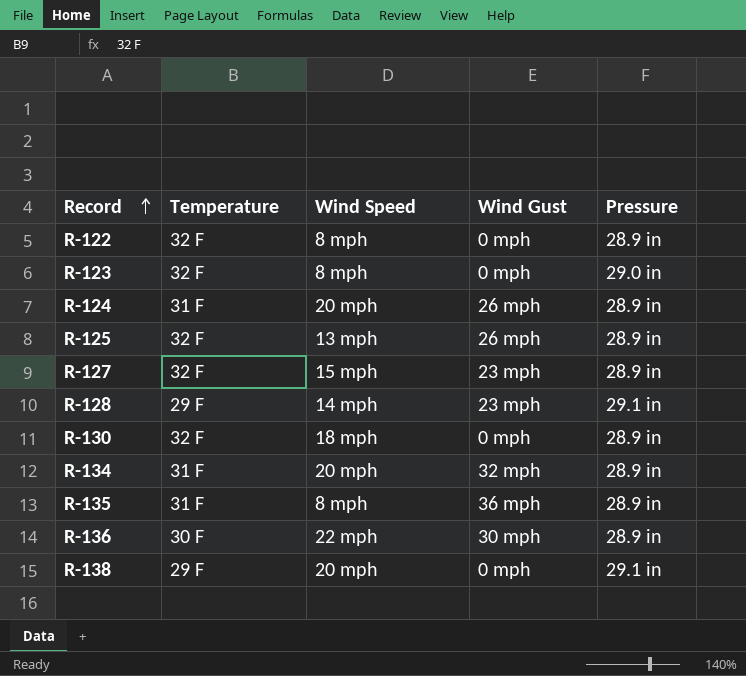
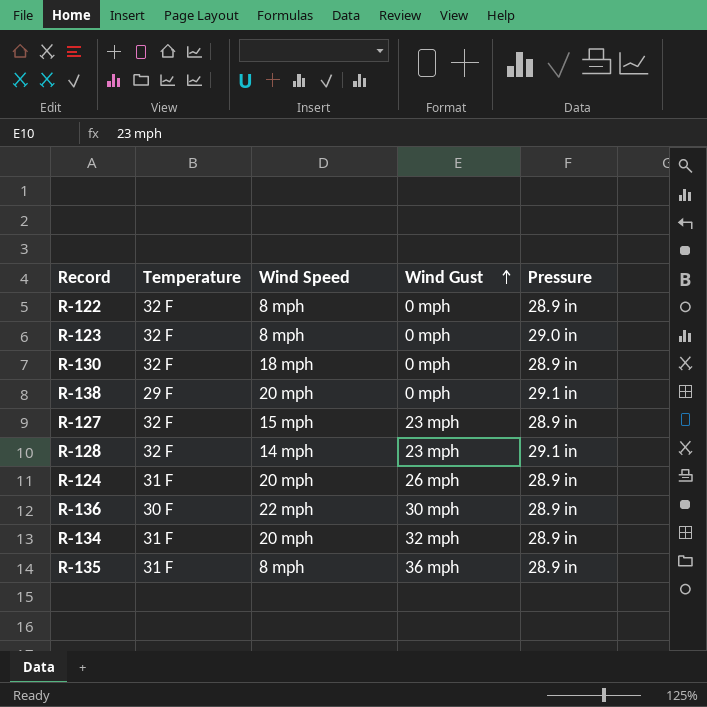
row order: Record ascending -> Wind Gust ascending
row R-125: 32 F | 13 mph | 26 mph | 28.9 in -> none
R-128 | Temperature: 29 F -> 32 F

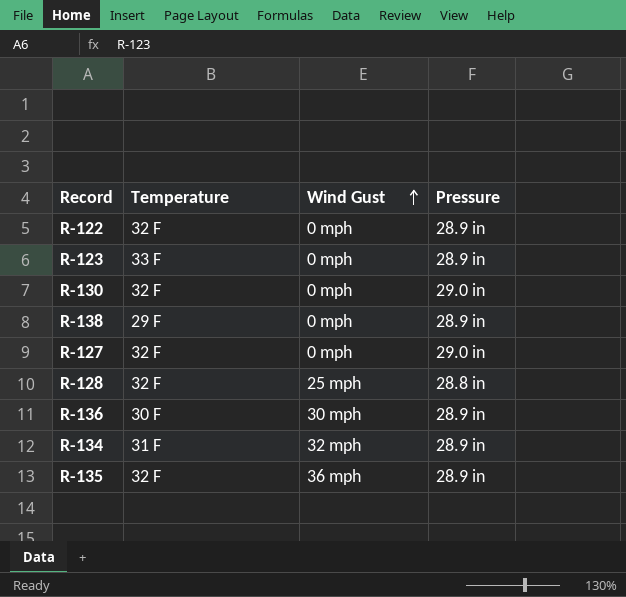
column Wind Speed | position: 3 -> none
row R-124: 31 F | 20 mph | 26 mph | 28.9 in -> none
R-123 | Temperature: 32 F -> 33 F
R-123 | Pressure: 29.0 in -> 28.9 in
R-130 | Pressure: 28.9 in -> 29.0 in
R-138 | Pressure: 29.1 in -> 28.9 in
R-127 | Wind Gust: 23 mph -> 0 mph
R-127 | Pressure: 28.9 in -> 29.0 in
R-128 | Wind Gust: 23 mph -> 25 mph
R-128 | Pressure: 29.1 in -> 28.8 in
R-135 | Temperature: 31 F -> 32 F

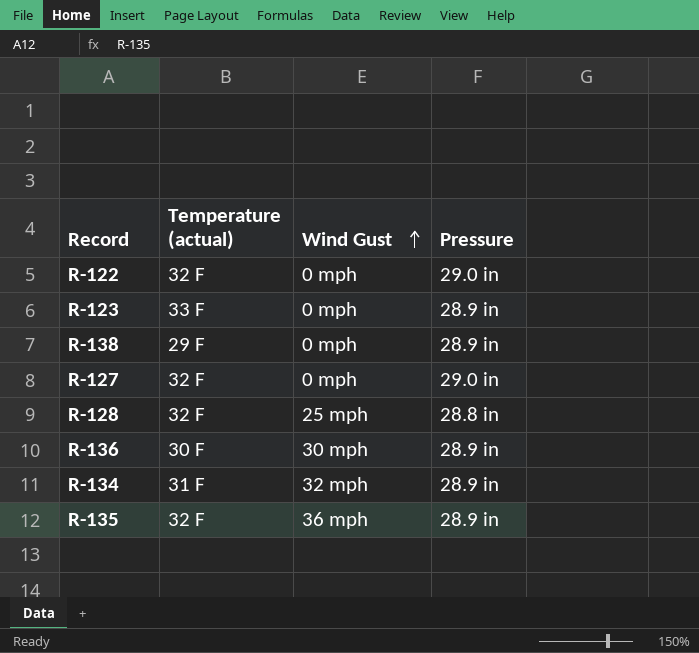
column name: Temperature -> Temperature (actual)
row R-130: 32 F | 0 mph | 29.0 in -> none
R-122 | Pressure: 28.9 in -> 29.0 in

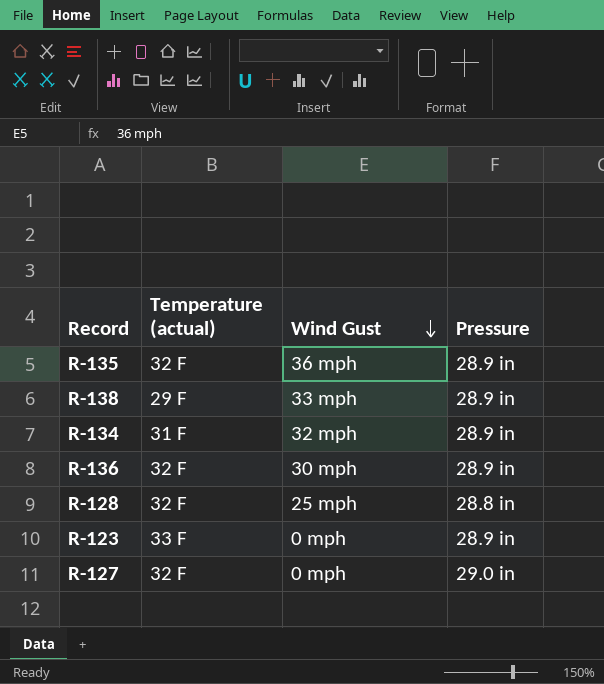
row order: Wind Gust ascending -> Wind Gust descending
row R-122: 32 F | 0 mph | 29.0 in -> none
R-138 | Wind Gust: 0 mph -> 33 mph
R-136 | Temperature (actual): 30 F -> 32 F

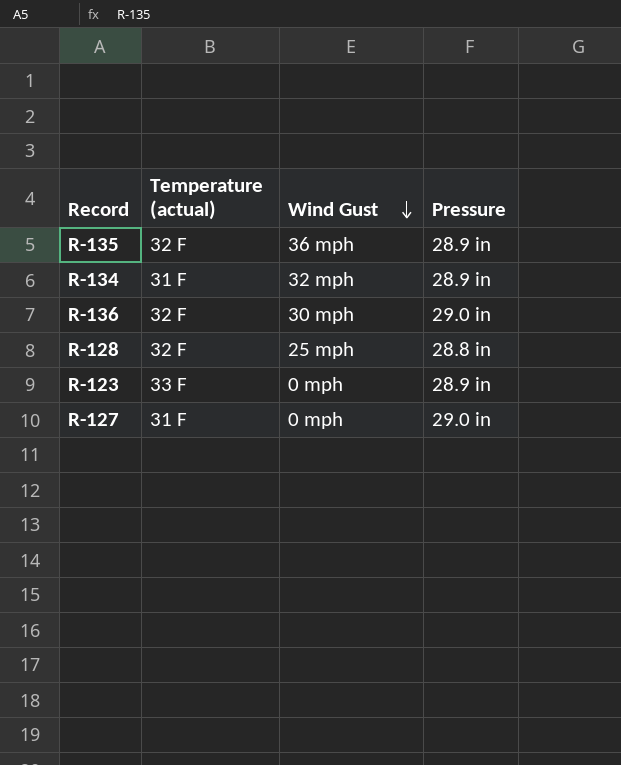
row R-138: 29 F | 33 mph | 28.9 in -> none
R-136 | Pressure: 28.9 in -> 29.0 in
R-127 | Temperature (actual): 32 F -> 31 F

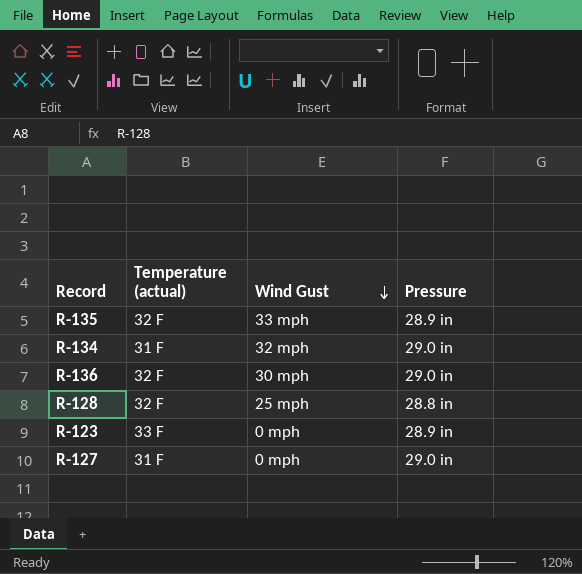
R-135 | Wind Gust: 36 mph -> 33 mph
R-134 | Pressure: 28.9 in -> 29.0 in

